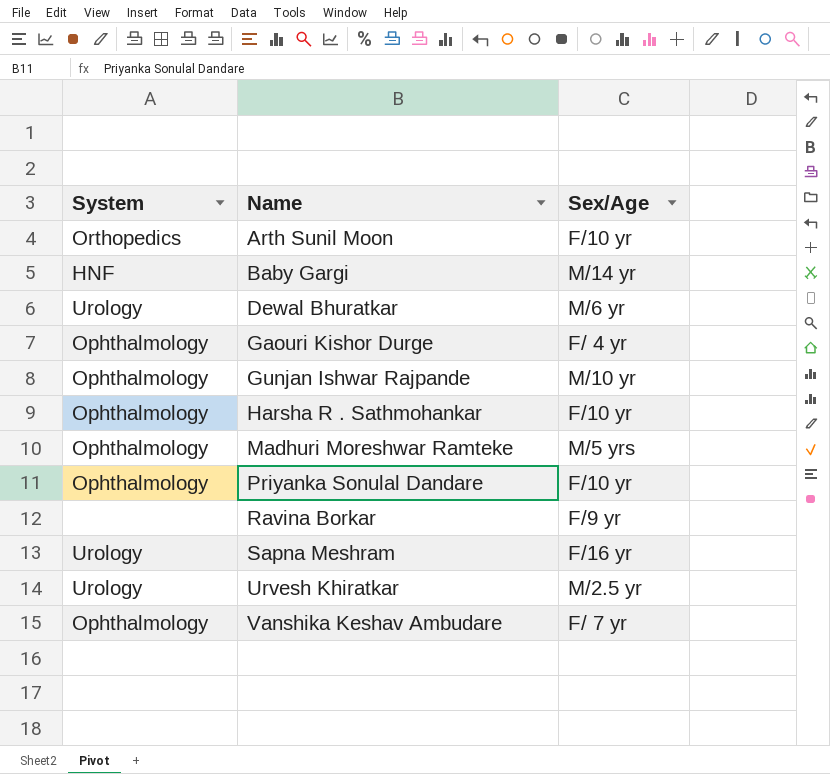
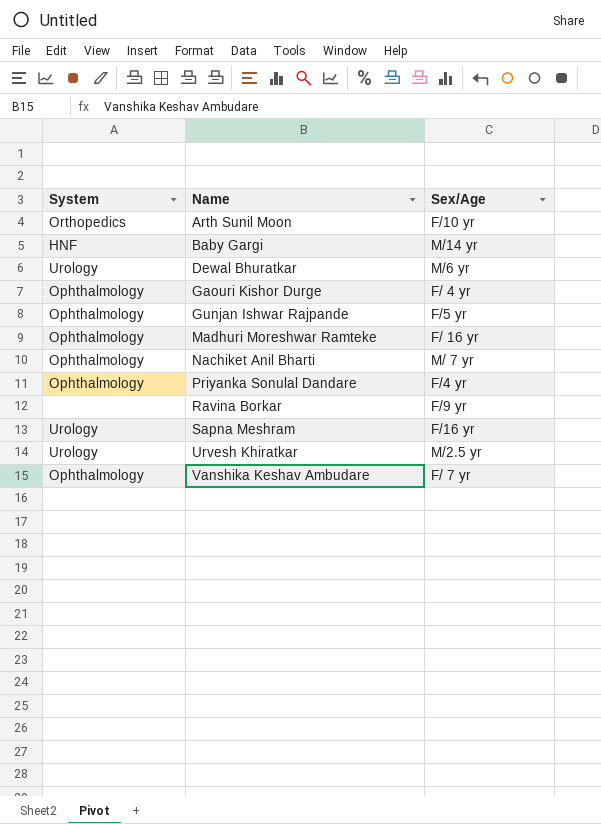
row Harsha R . Sathmohankar: Ophthalmology | F/10 yr -> none
Gunjan Ishwar Rajpande | Sex/Age: M/10 yr -> F/5 yr
Madhuri Moreshwar Ramteke | Sex/Age: M/5 yrs -> F/ 16 yr
row Nachiket Anil Bharti: none -> Ophthalmology | M/ 7 yr
Priyanka Sonulal Dandare | Sex/Age: F/10 yr -> F/4 yr

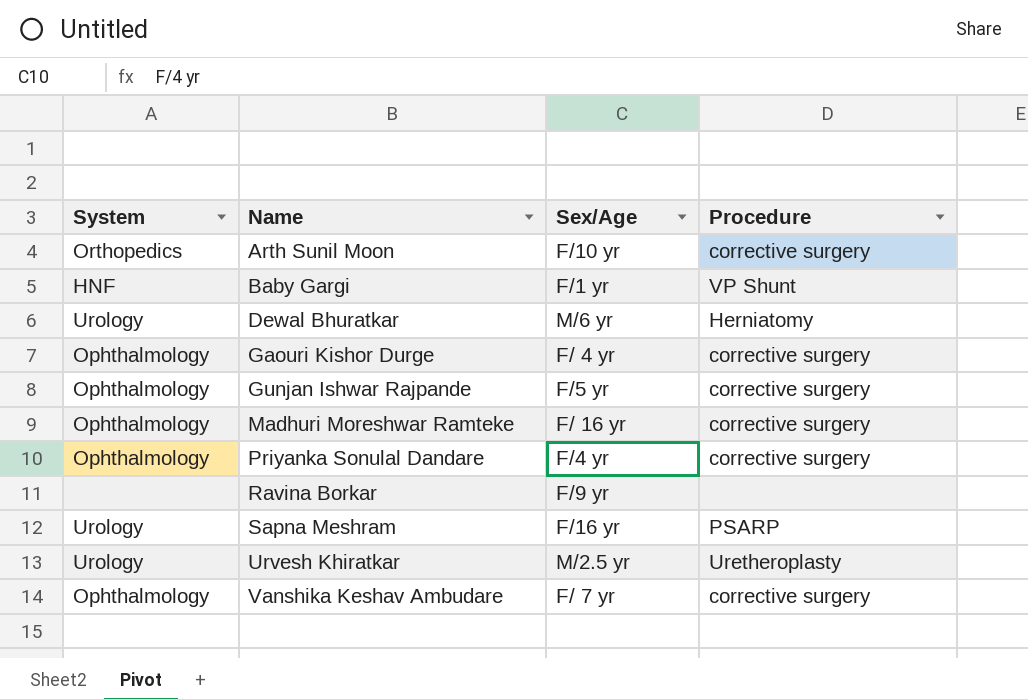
column Procedure | position: none -> 4
row Nachiket Anil Bharti: Ophthalmology | M/ 7 yr -> none
Baby Gargi | Sex/Age: M/14 yr -> F/1 yr

